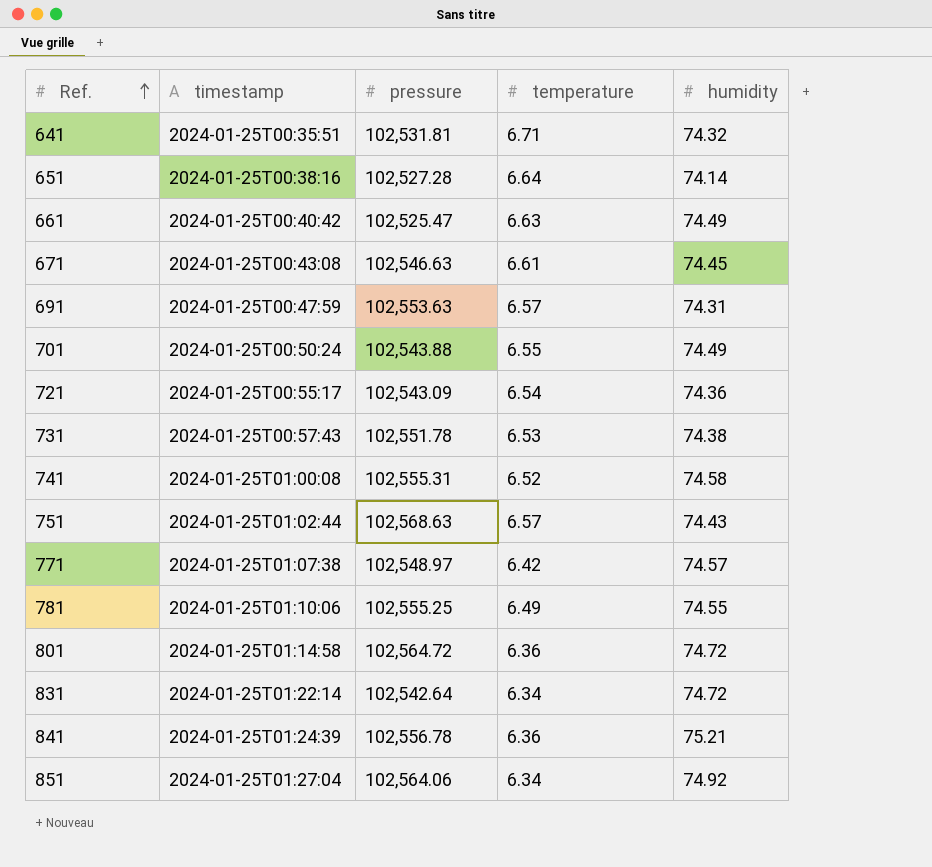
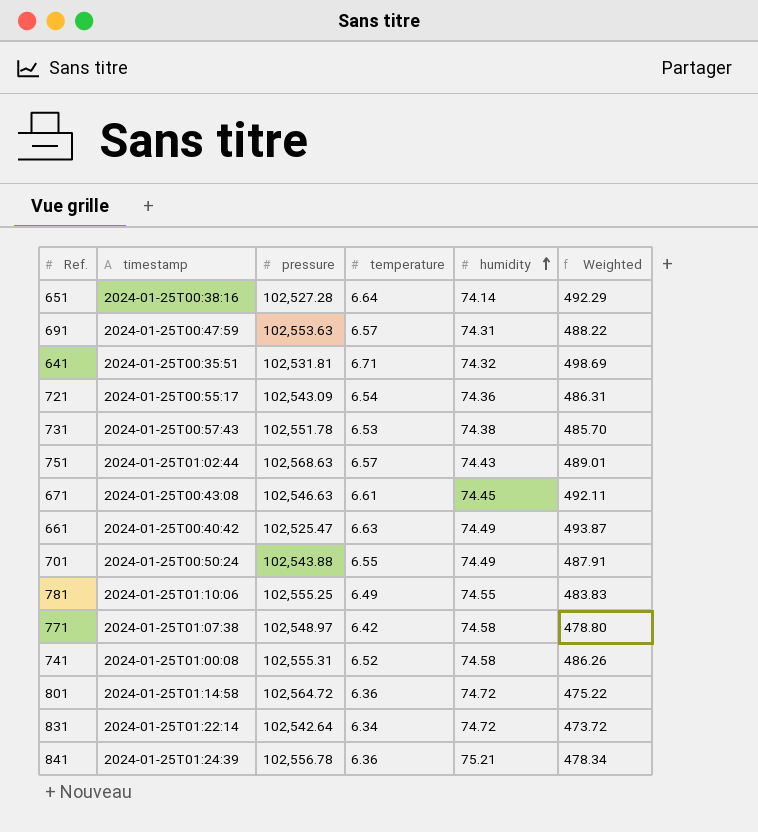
row order: Ref. ascending -> humidity ascending
column Weighted | formula: none -> [temperature] * [humidity]
row 851: 2024-01-25T01:27:04 | 102,564.06 | 6.34 | 74.92 -> none
771 | humidity: 74.57 -> 74.58

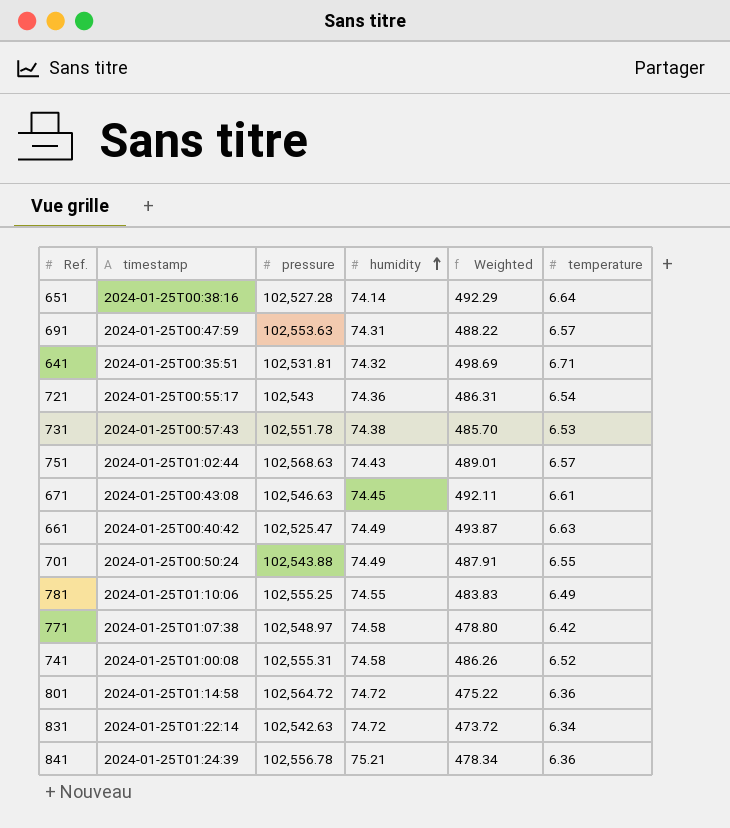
column temperature | position: 4 -> 6
721 | pressure: 102,543.09 -> 102,543
831 | pressure: 102,542.64 -> 102,542.63

